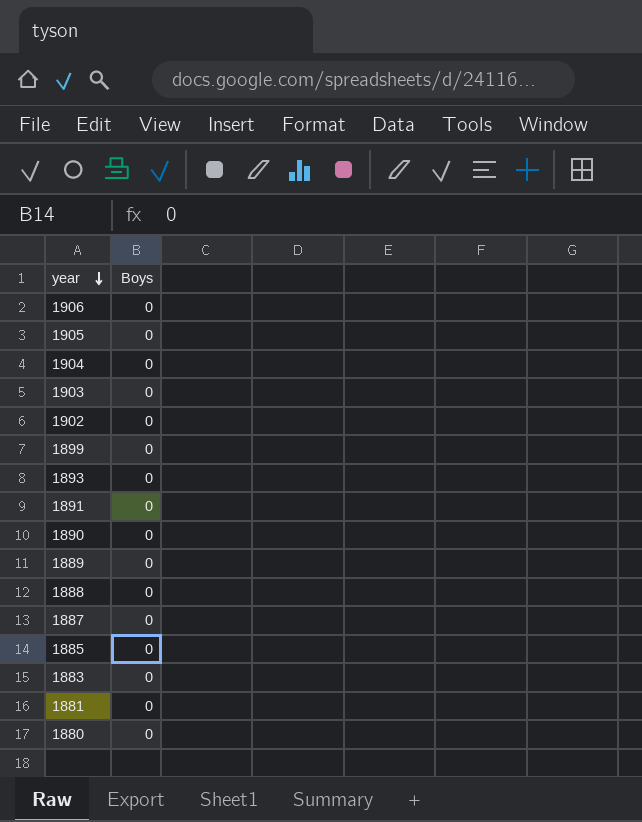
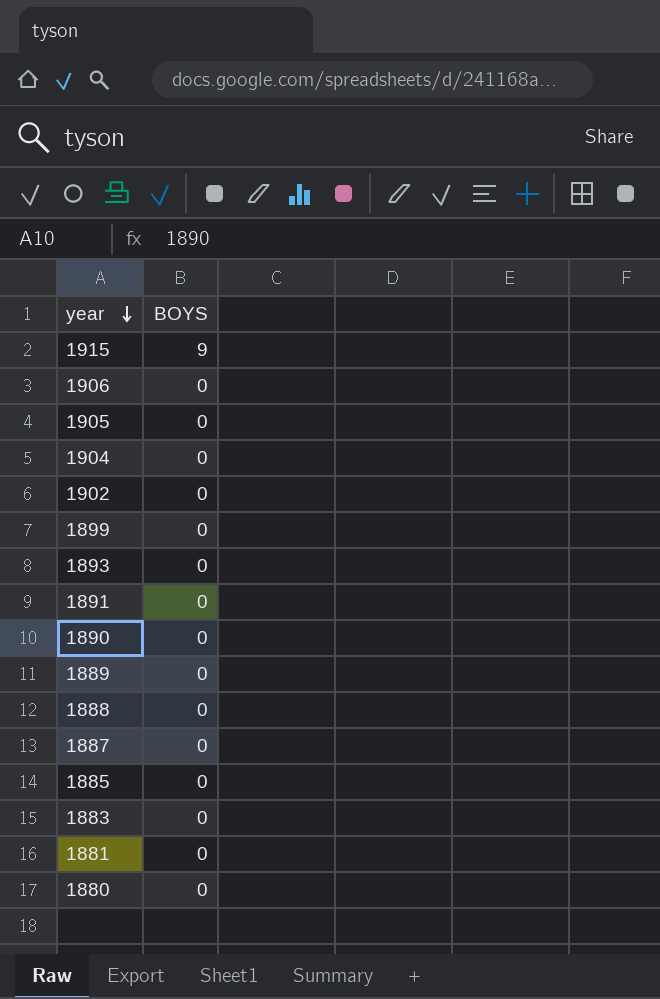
column name: Boys -> BOYS
row 1903: 0 -> none
row 1915: none -> 9

